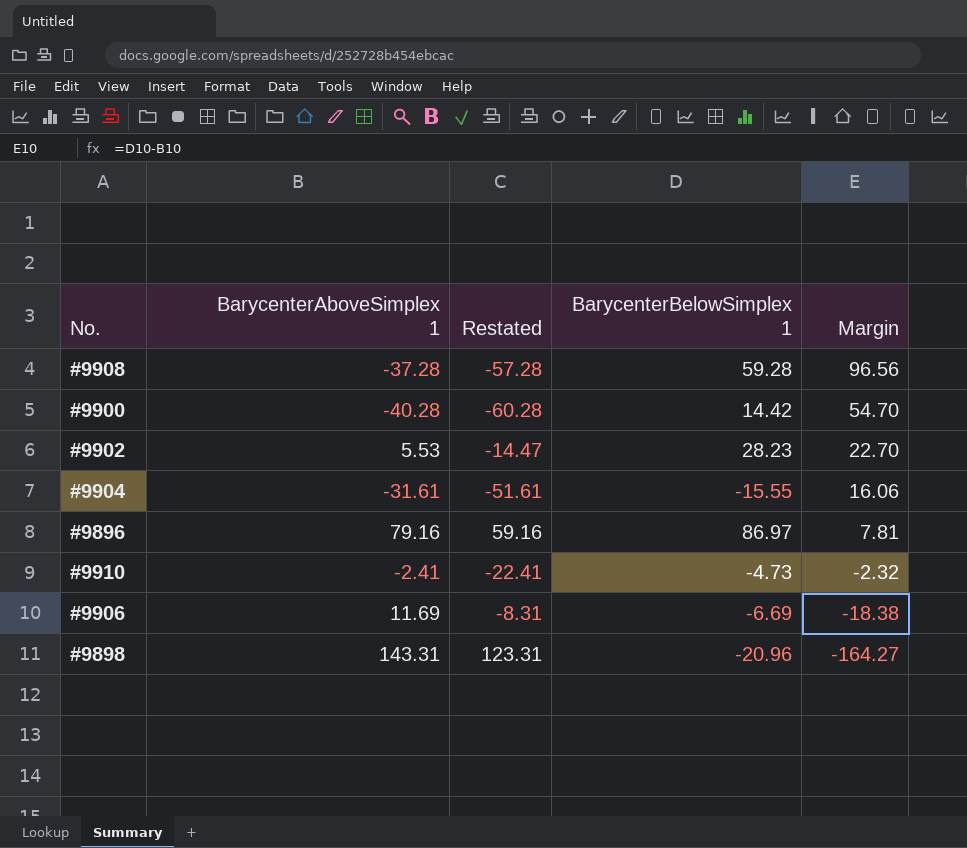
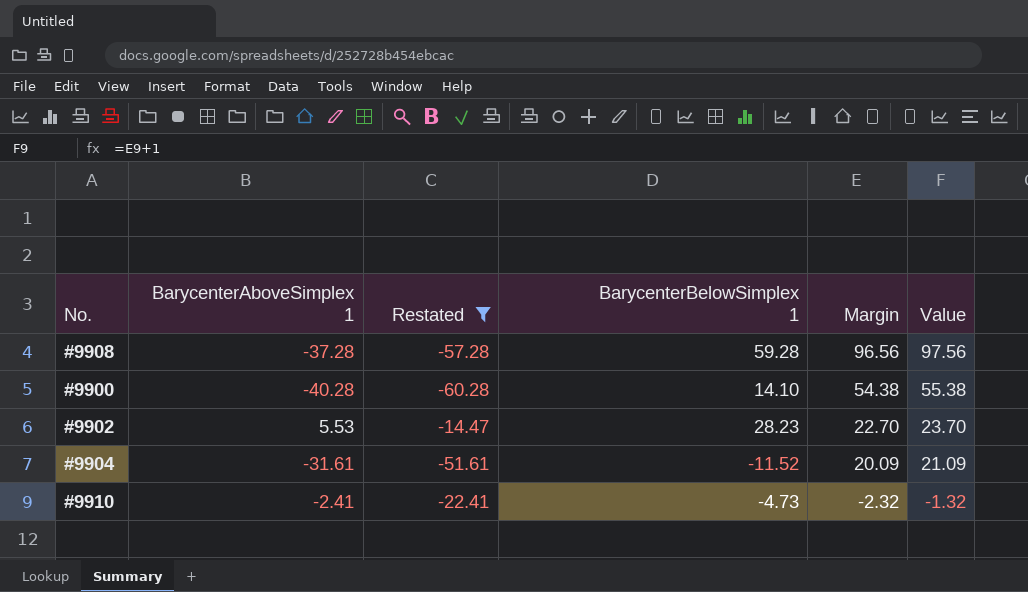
filter: none -> Restated <= -14.47
column Value | formula: none -> [Margin] + 1
#9900 | BarycenterBelowSimplex 1: 14.42 -> 14.10
#9900 | Margin: 54.70 -> 54.38
#9904 | BarycenterBelowSimplex 1: -15.55 -> -11.52
#9904 | Margin: 16.06 -> 20.09

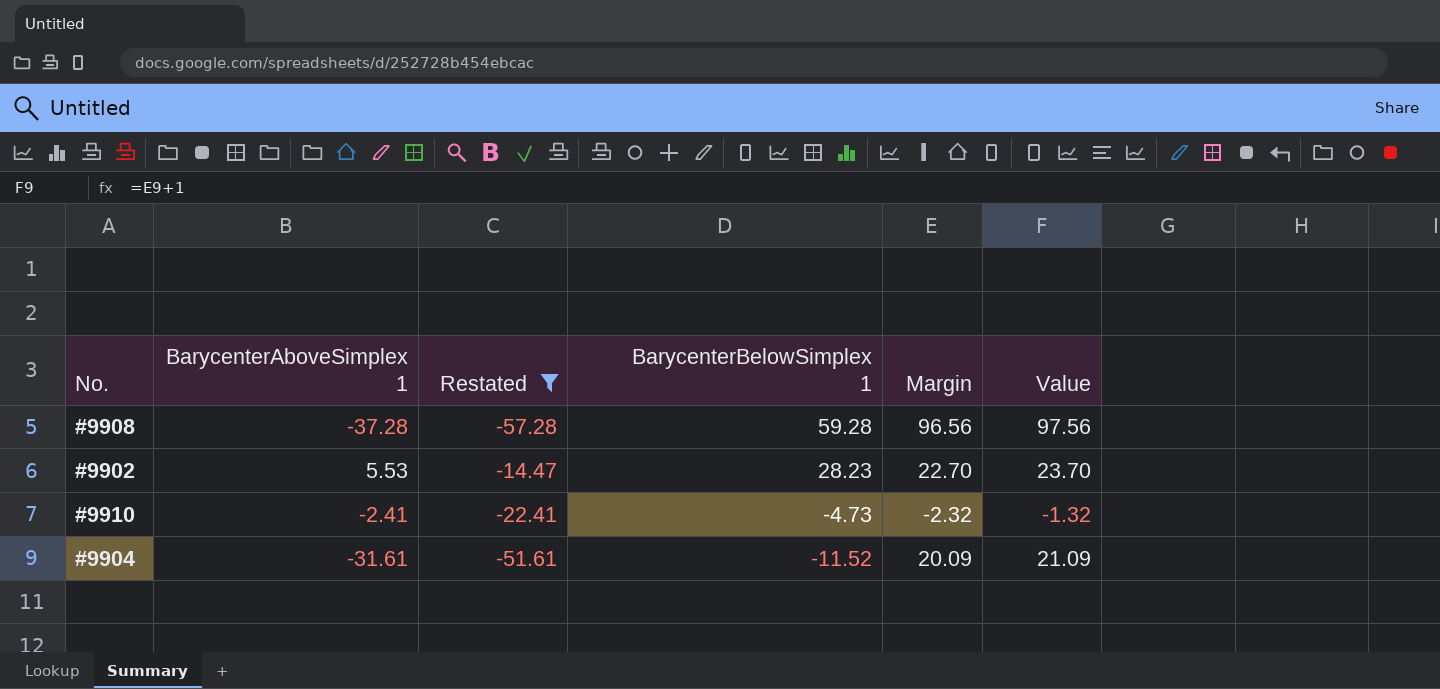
row order: Margin descending -> BarycenterBelowSimplex 1 descending
row #9900: -40.28 | -60.28 | 14.10 | 54.38 | 55.38 -> none

